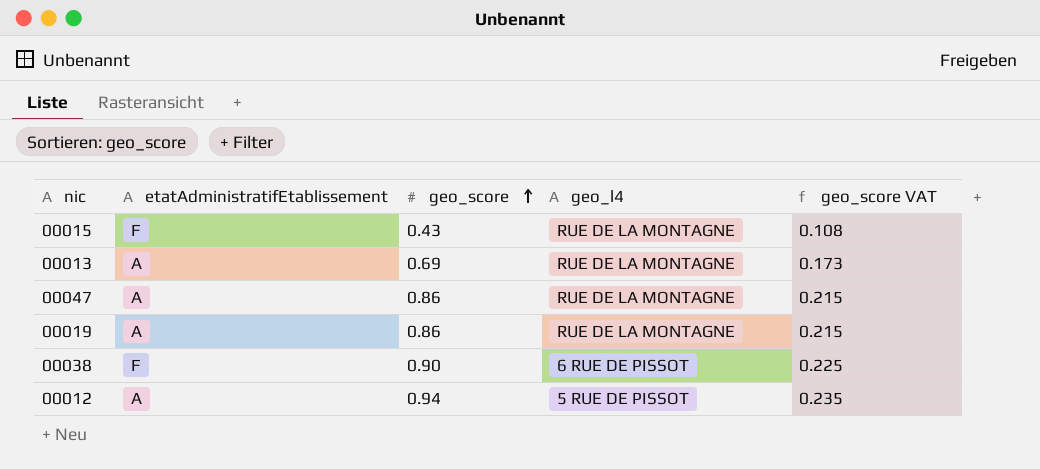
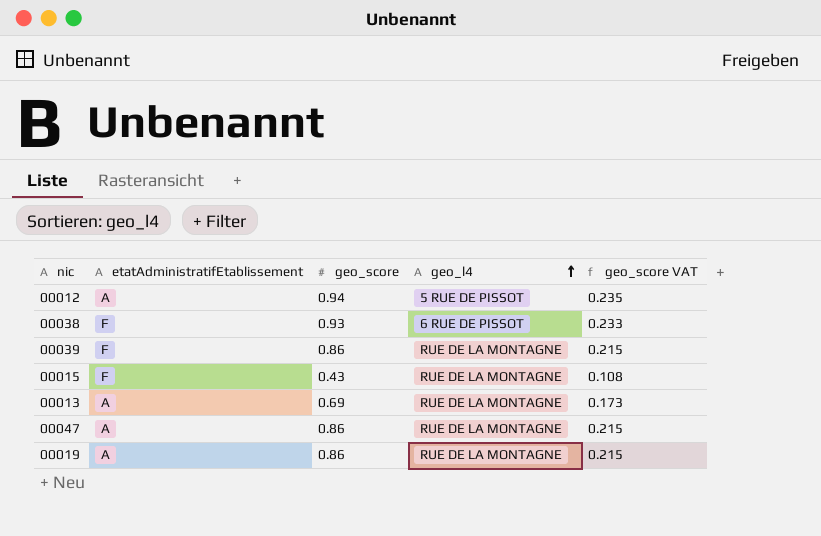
row order: geo_score ascending -> geo_l4 ascending
00038 | geo_score: 0.90 -> 0.93
00038 | geo_score VAT: 0.225 -> 0.233
row 00039: none -> F | 0.86 | RUE DE LA MONTAGNE | 0.215

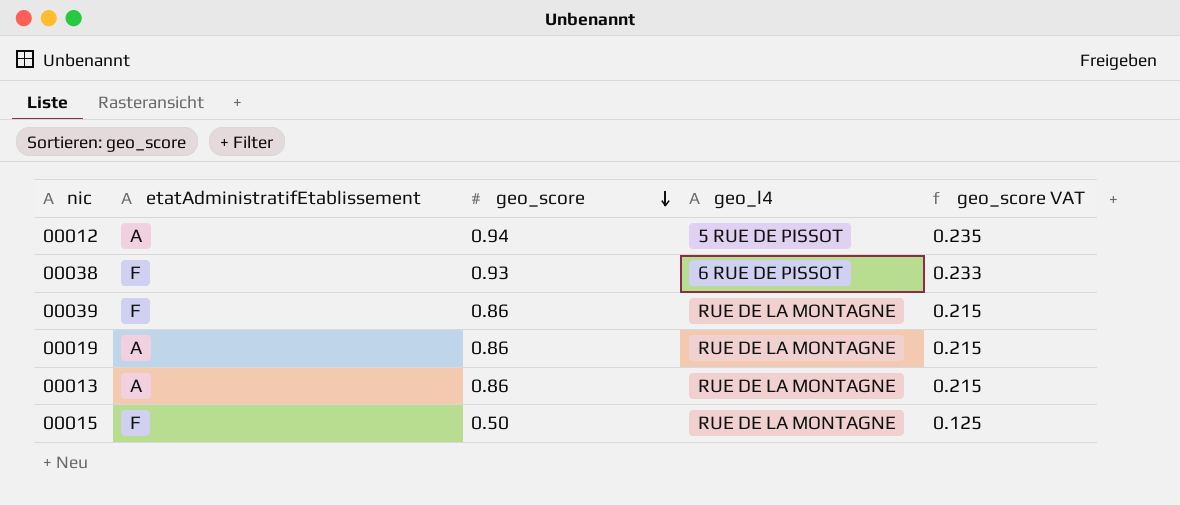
row order: geo_l4 ascending -> geo_score descending
row 00047: A | 0.86 | RUE DE LA MONTAGNE | 0.215 -> none
00013 | geo_score: 0.69 -> 0.86
00013 | geo_score VAT: 0.173 -> 0.215
00015 | geo_score: 0.43 -> 0.50
00015 | geo_score VAT: 0.108 -> 0.125

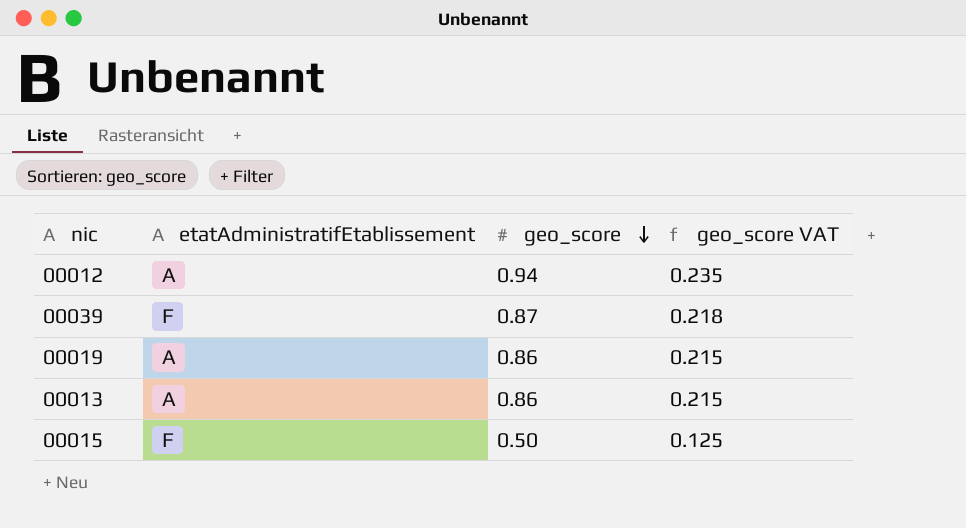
column geo_l4 | position: 4 -> none
row 00038: F | 0.93 | 6 RUE DE PISSOT | 0.233 -> none
00039 | geo_score: 0.86 -> 0.87
00039 | geo_score VAT: 0.215 -> 0.218

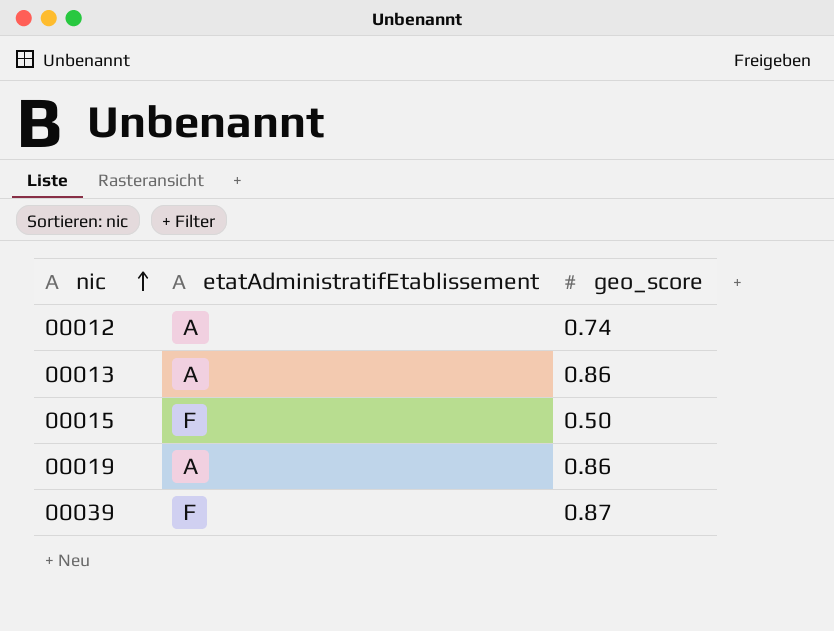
row order: geo_score descending -> nic ascending
column geo_score VAT | formula: [geo_score] * 0.25 -> none
00012 | geo_score: 0.94 -> 0.74

